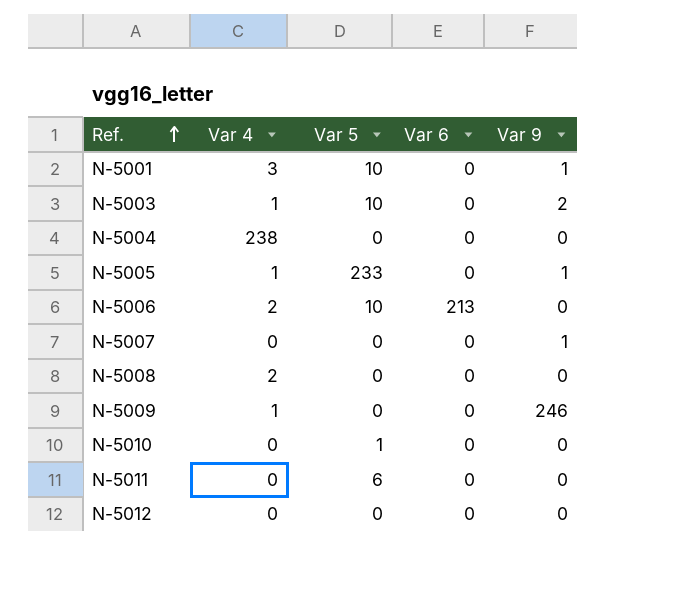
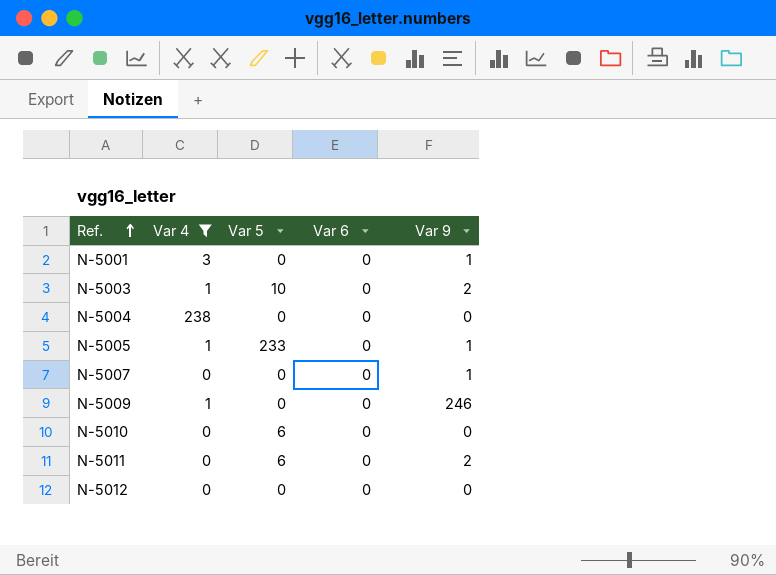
filter: none -> Var 4 != 2
N-5001 | Var 5: 10 -> 0
N-5010 | Var 5: 1 -> 6
N-5011 | Var 9: 0 -> 2

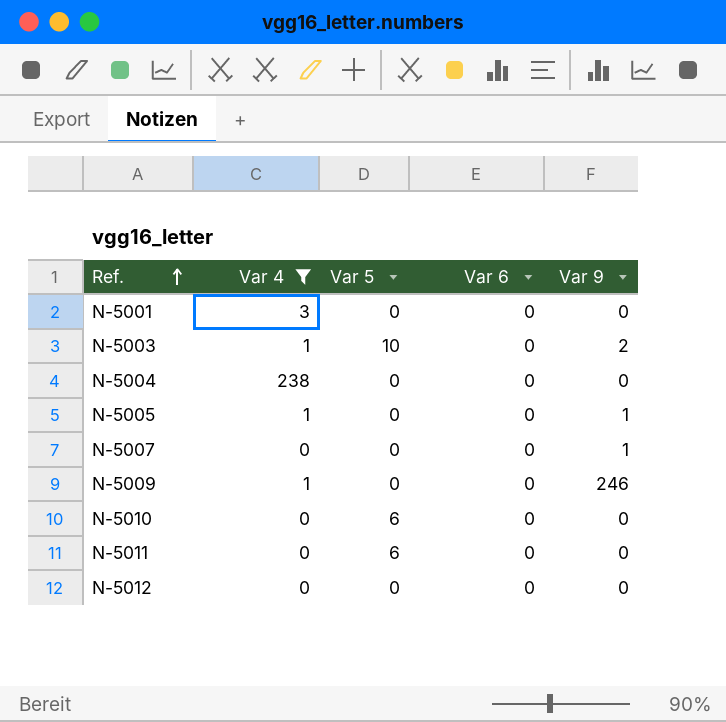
N-5001 | Var 9: 1 -> 0
N-5005 | Var 5: 233 -> 0
N-5011 | Var 9: 2 -> 0

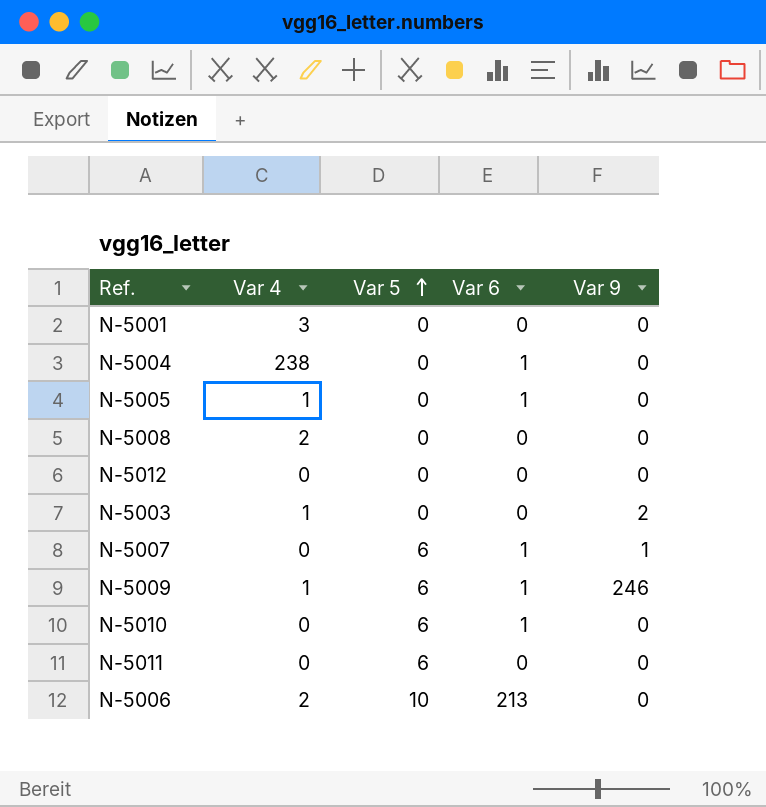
filter: Var 4 != 2 -> none
row order: Ref. ascending -> Var 5 ascending
N-5004 | Var 6: 0 -> 1
N-5005 | Var 6: 0 -> 1
N-5005 | Var 9: 1 -> 0
N-5003 | Var 5: 10 -> 0
N-5007 | Var 5: 0 -> 6
N-5007 | Var 6: 0 -> 1
N-5009 | Var 5: 0 -> 6
N-5009 | Var 6: 0 -> 1
N-5010 | Var 6: 0 -> 1

